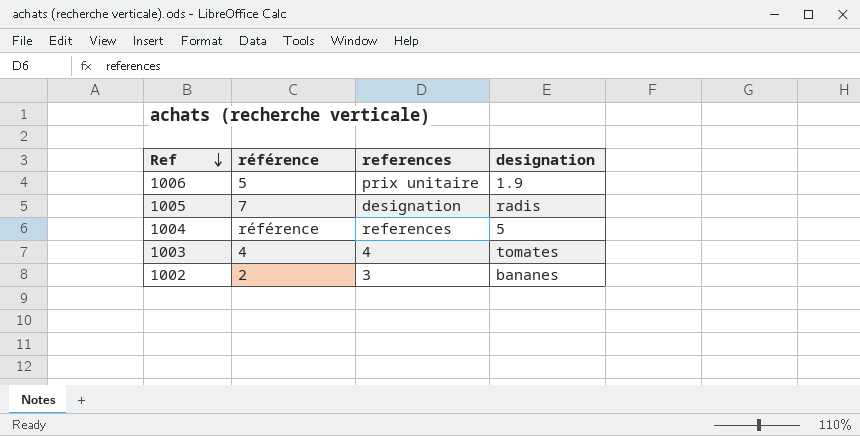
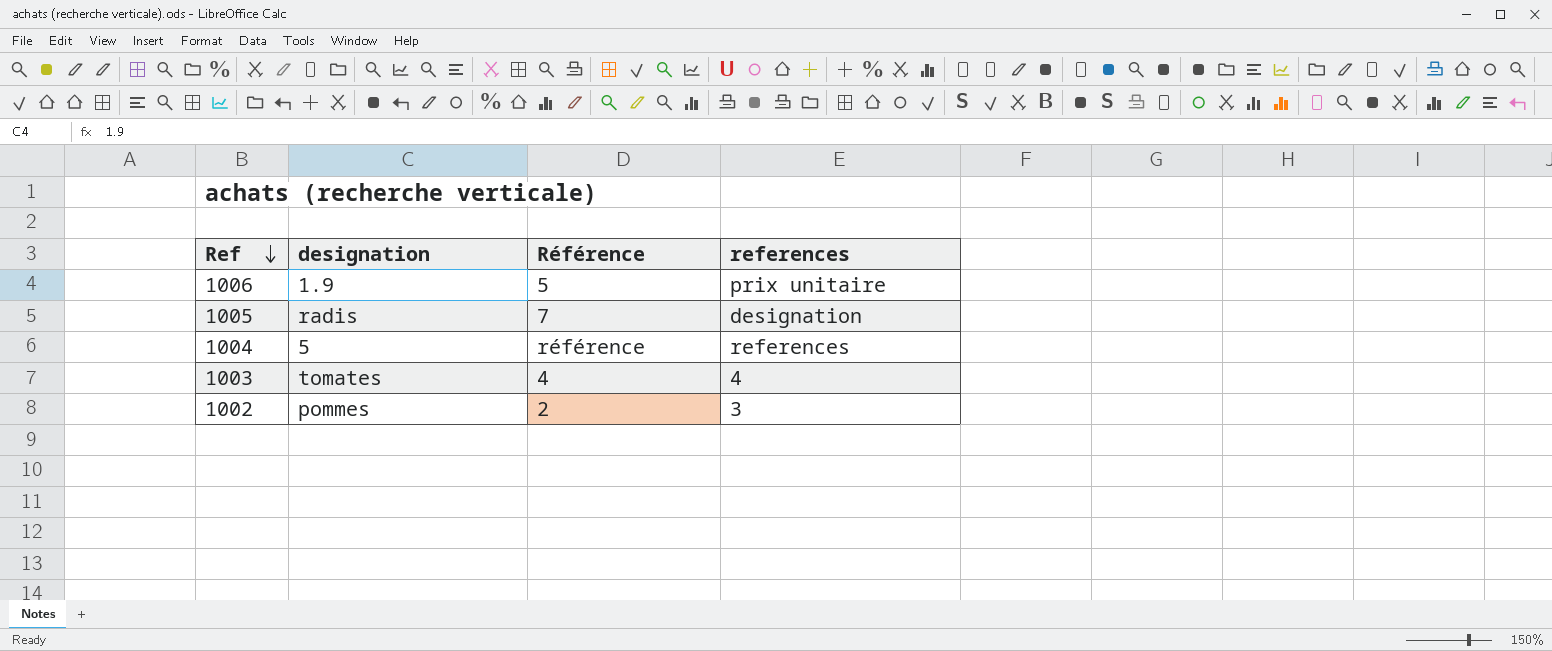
column designation | position: 4 -> 2
column name: référence -> Référence
1002 | designation: bananes -> pommes

